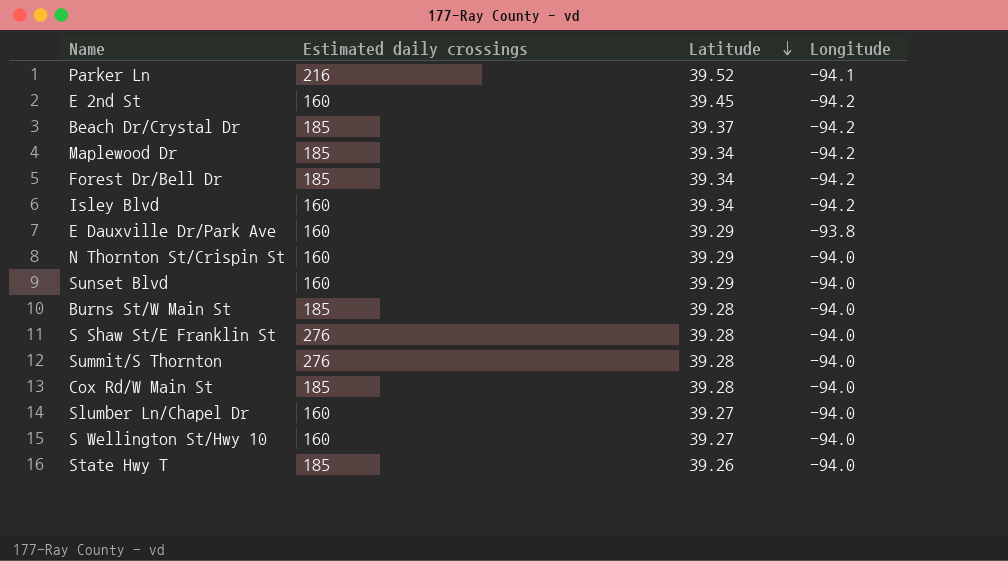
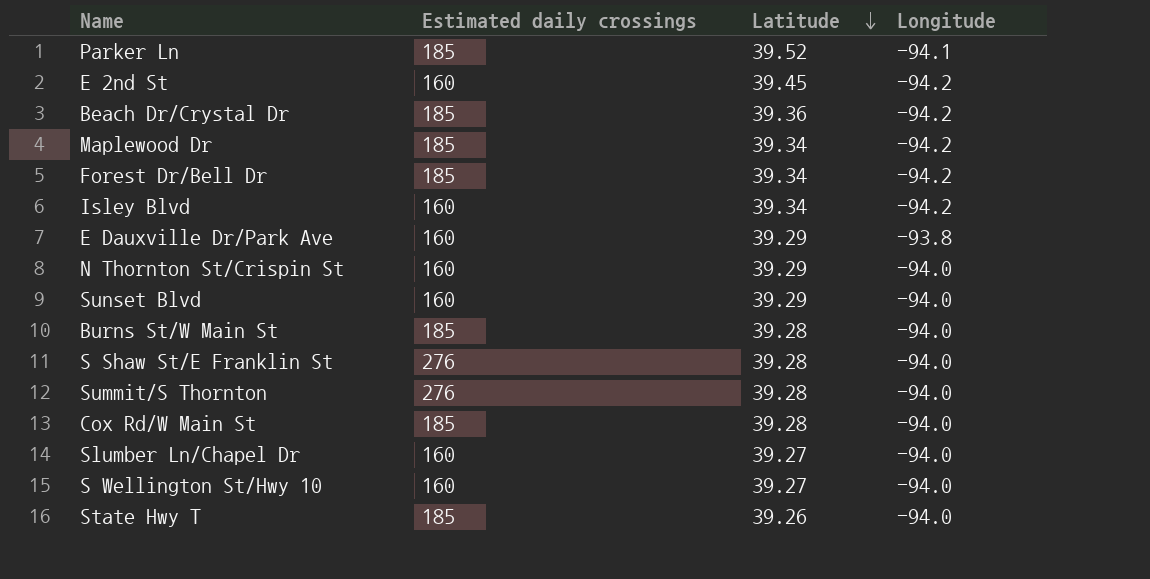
Parker Ln | Estimated daily crossings: 216 -> 185
Beach Dr/Crystal Dr | Latitude: 39.37 -> 39.36

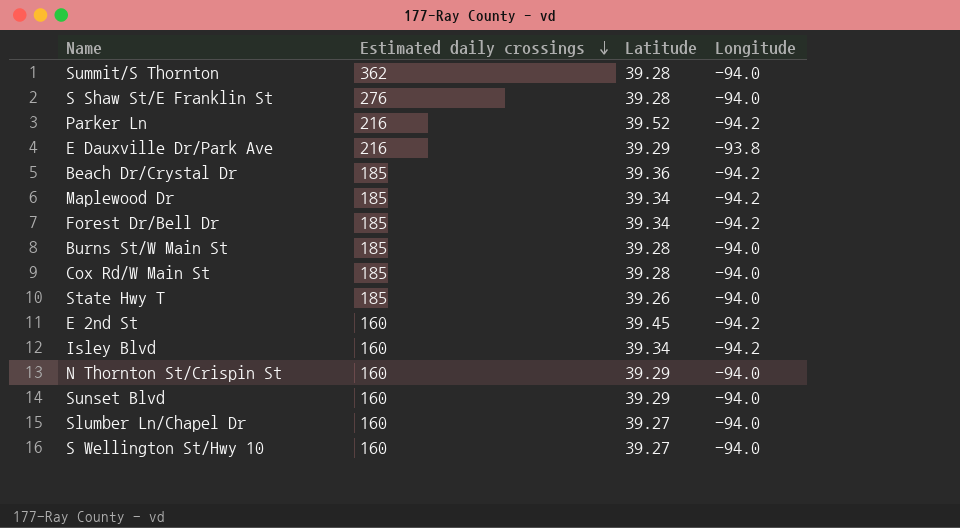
row order: Latitude descending -> Estimated daily crossings descending
Summit/S Thornton | Estimated daily crossings: 276 -> 362
Parker Ln | Estimated daily crossings: 185 -> 216
Parker Ln | Longitude: -94.1 -> -94.2
E Dauxville Dr/Park Ave | Estimated daily crossings: 160 -> 216

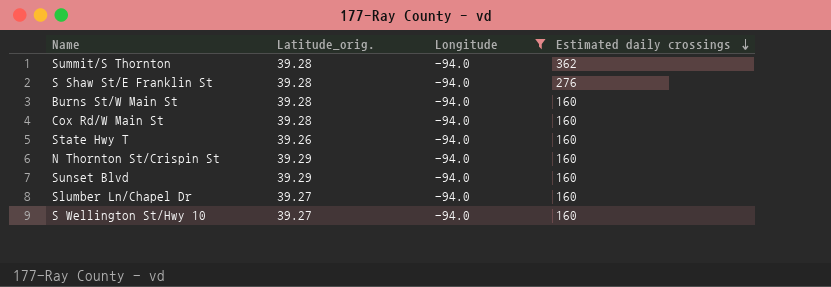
filter: none -> Longitude = -94.0
column name: Latitude -> Latitude_orig.
column Estimated daily crossings | position: 2 -> 4
Burns St/W Main St | Estimated daily crossings: 185 -> 160
Cox Rd/W Main St | Estimated daily crossings: 185 -> 160
State Hwy T | Estimated daily crossings: 185 -> 160

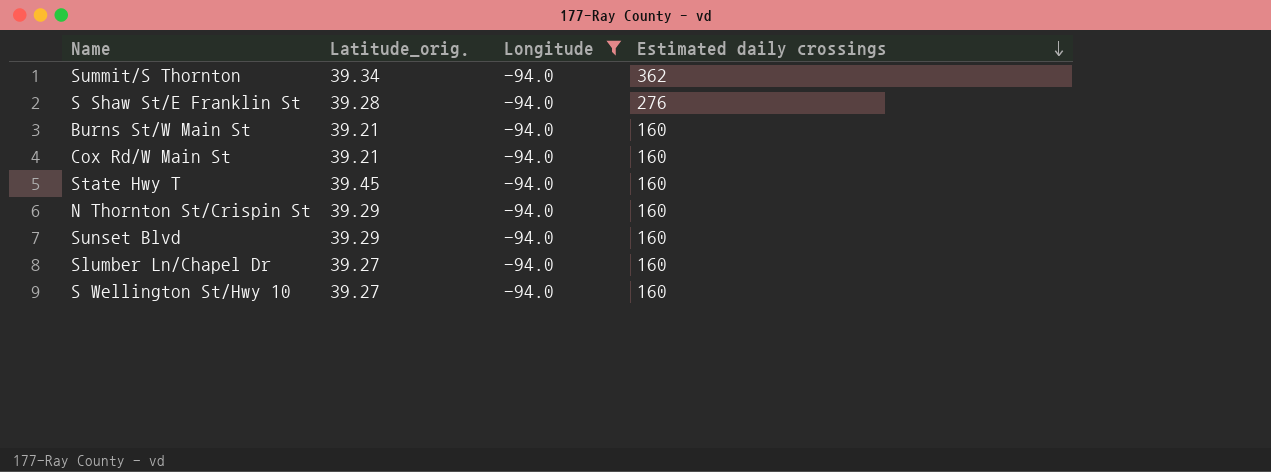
Summit/S Thornton | Latitude_orig.: 39.28 -> 39.34
Burns St/W Main St | Latitude_orig.: 39.28 -> 39.21
Cox Rd/W Main St | Latitude_orig.: 39.28 -> 39.21
State Hwy T | Latitude_orig.: 39.26 -> 39.45

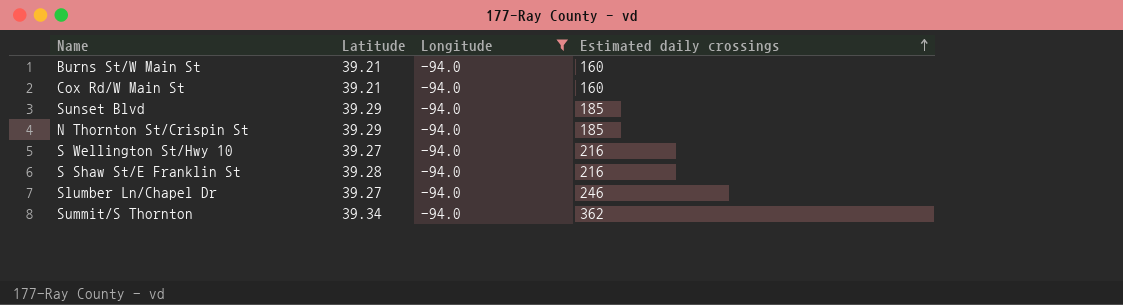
row order: Estimated daily crossings descending -> Estimated daily crossings ascending
column name: Latitude_orig. -> Latitude
row State Hwy T: 39.45 | -94.0 | 160 -> none
Sunset Blvd | Estimated daily crossings: 160 -> 185
N Thornton St/Crispin St | Estimated daily crossings: 160 -> 185
S Wellington St/Hwy 10 | Estimated daily crossings: 160 -> 216
S Shaw St/E Franklin St | Estimated daily crossings: 276 -> 216
Slumber Ln/Chapel Dr | Estimated daily crossings: 160 -> 246

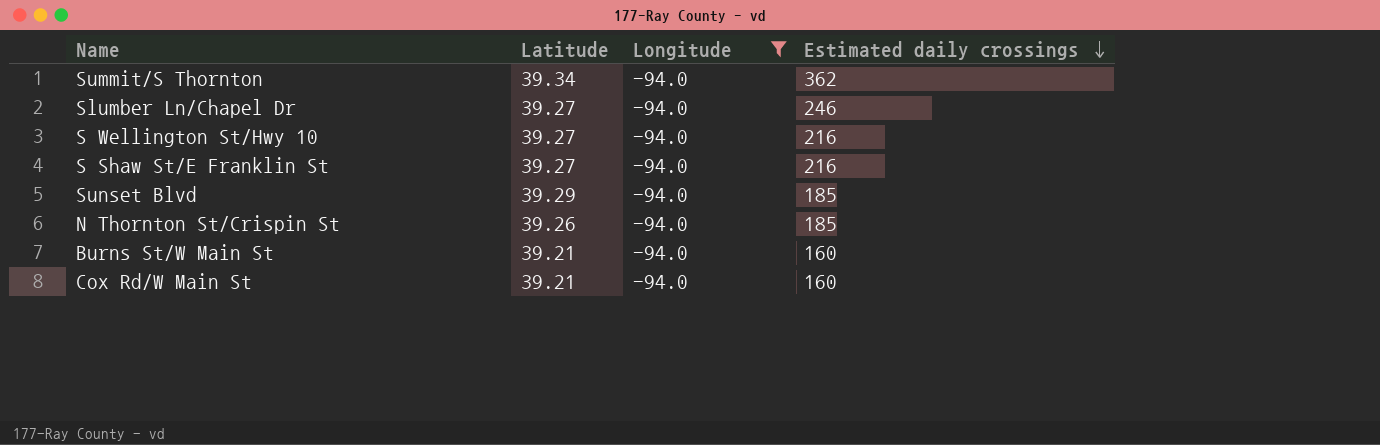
row order: Estimated daily crossings ascending -> Estimated daily crossings descending
S Shaw St/E Franklin St | Latitude: 39.28 -> 39.27
N Thornton St/Crispin St | Latitude: 39.29 -> 39.26

